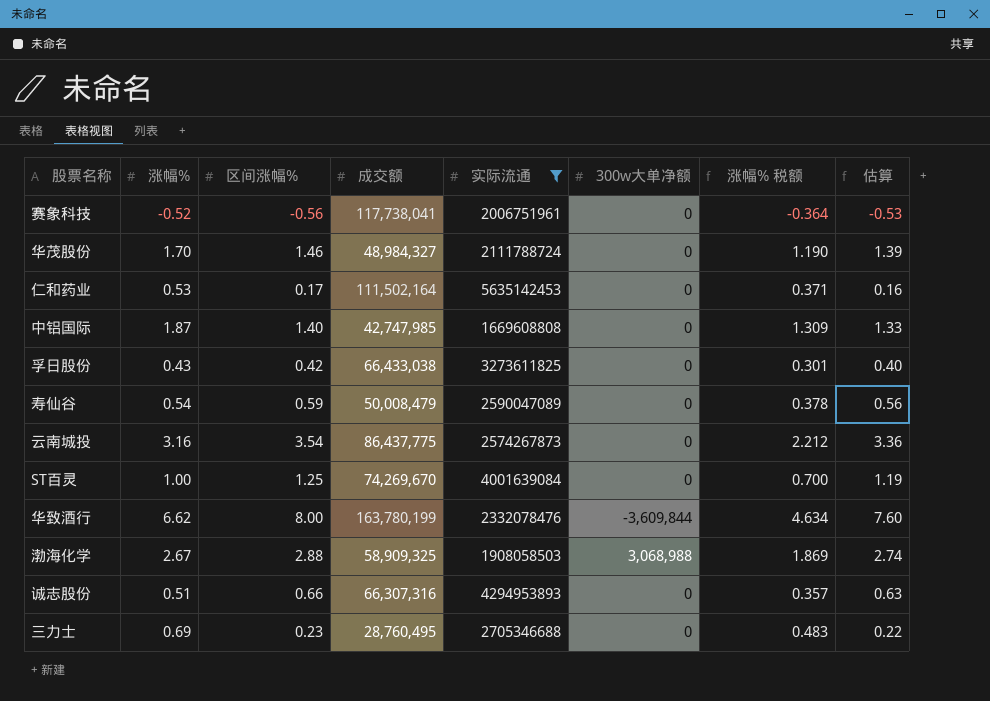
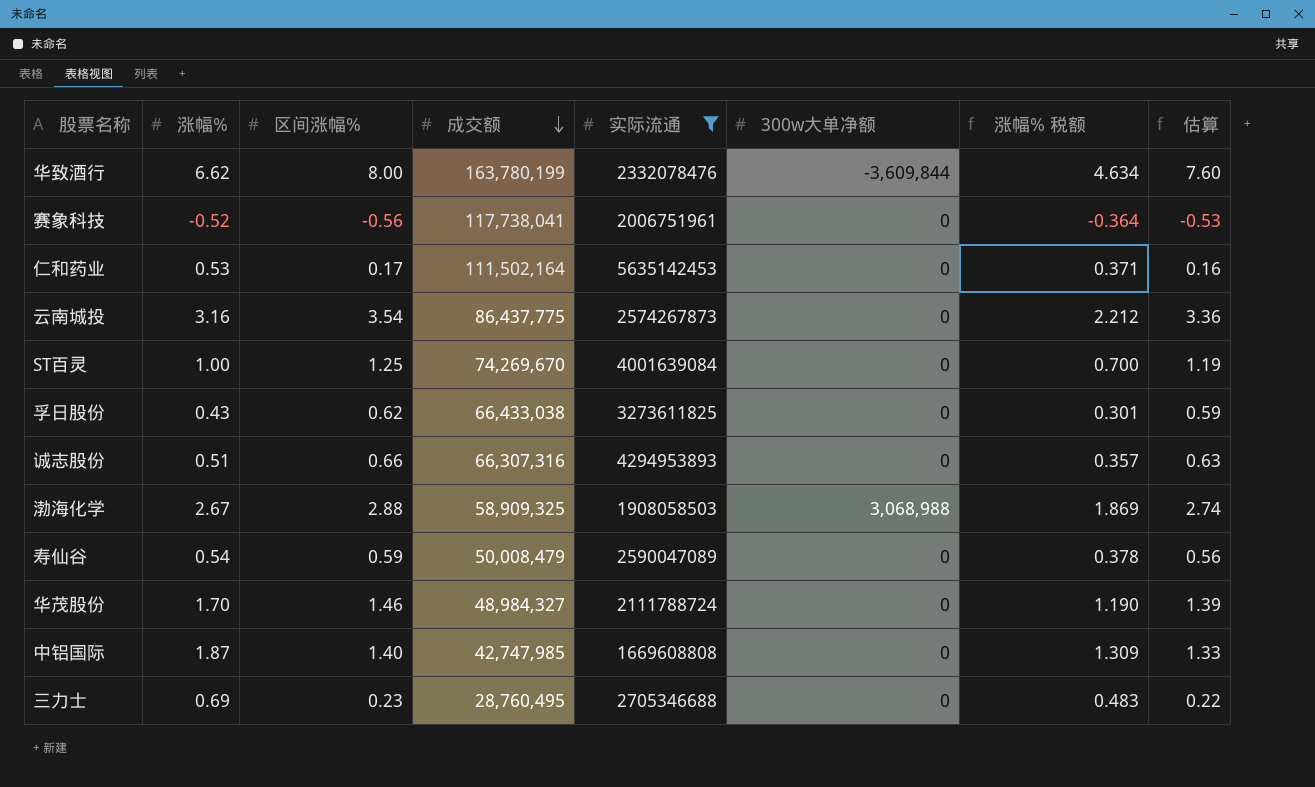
row order: none -> 成交额 descending
孚日股份 | 区间涨幅%: 0.42 -> 0.62
孚日股份 | 估算: 0.40 -> 0.59

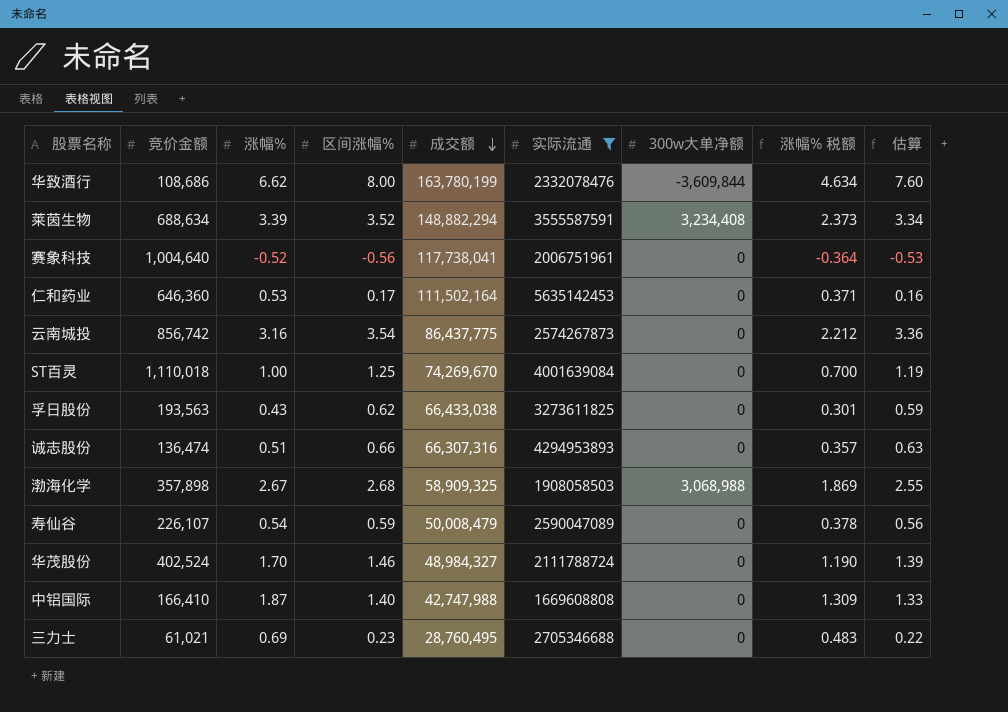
column 竞价金额 | position: none -> 2
row 莱茵生物: none -> 688,634 | 3.39 | 3.52 | 148,882,294 | 3555587591 | 3,234,408 | 2.373 | 3.34
渤海化学 | 区间涨幅%: 2.88 -> 2.68
渤海化学 | 估算: 2.74 -> 2.55
中铝国际 | 成交额: 42,747,985 -> 42,747,988

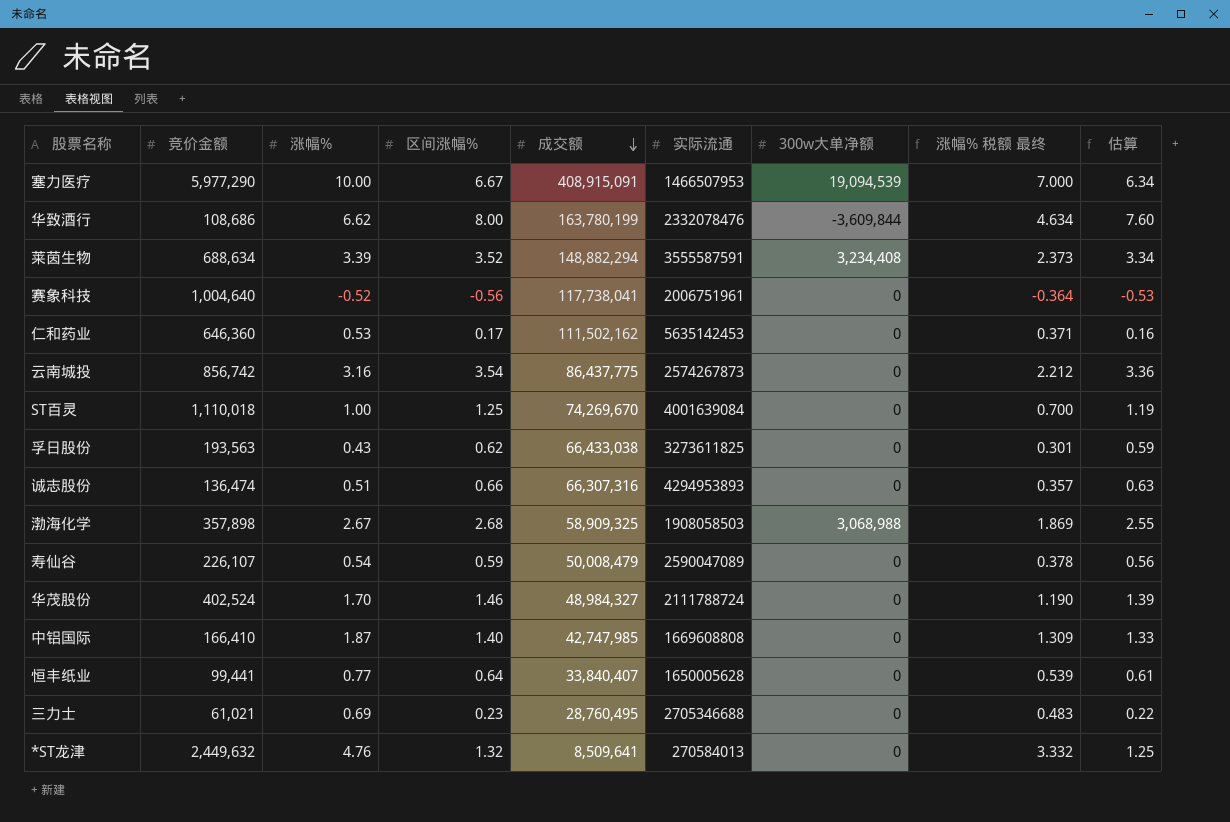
filter: 实际流通 >= 1669608808 -> none
column name: 涨幅% 税额 -> 涨幅% 税额 最终
仁和药业 | 成交额: 111,502,164 -> 111,502,162
中铝国际 | 成交额: 42,747,988 -> 42,747,985

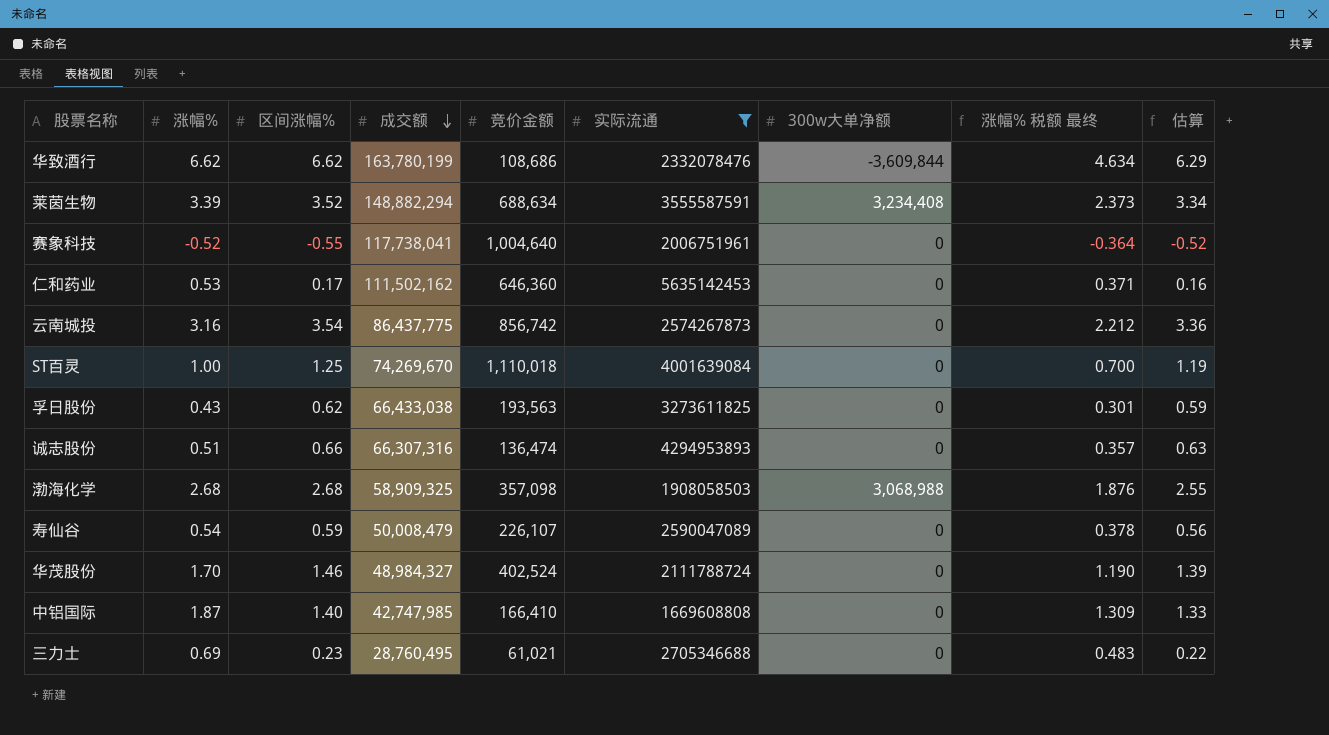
filter: none -> 实际流通 >= 1669608808
column 竞价金额 | position: 2 -> 5
华致酒行 | 区间涨幅%: 8.00 -> 6.62
华致酒行 | 估算: 7.60 -> 6.29
赛象科技 | 区间涨幅%: -0.56 -> -0.55
赛象科技 | 估算: -0.53 -> -0.52
渤海化学 | 涨幅%: 2.67 -> 2.68
渤海化学 | 竞价金额: 357,898 -> 357,098
渤海化学 | 涨幅% 税额 最终: 1.869 -> 1.876

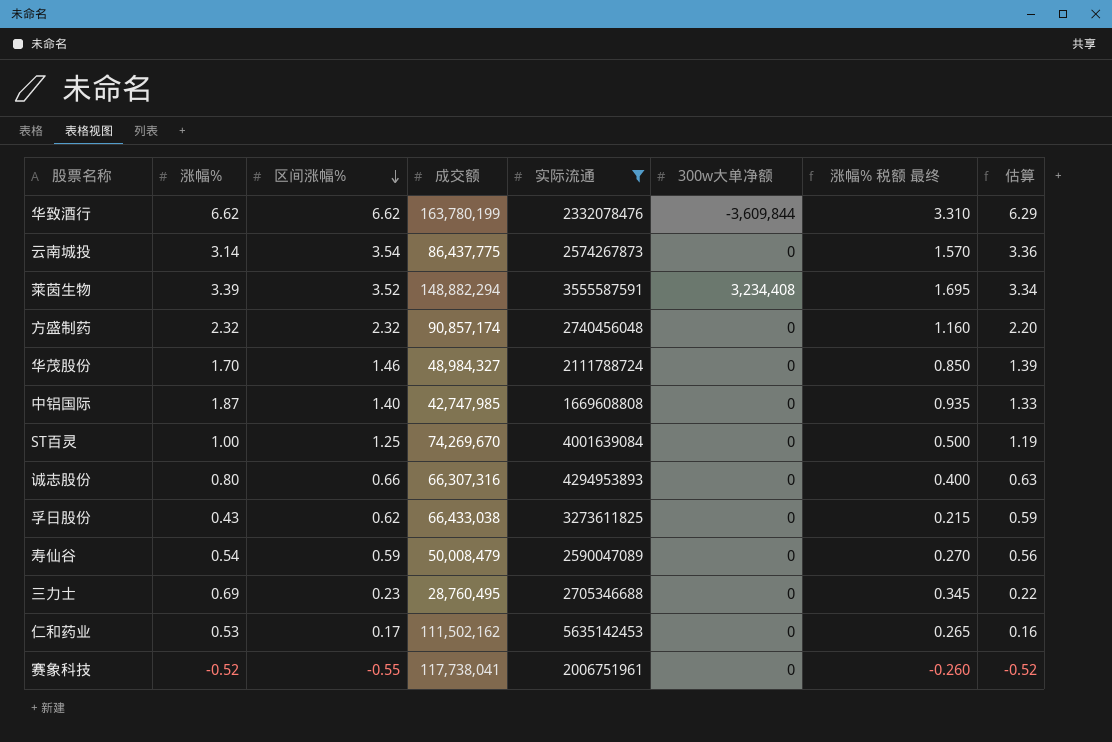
row order: 成交额 descending -> 区间涨幅% descending
column 竞价金额 | position: 5 -> none
column 涨幅% 税额 最终 | formula: [涨幅%] * 0.7 -> [涨幅%] * 0.5
row 渤海化学: 2.68 | 2.68 | 58,909,325 | 357,098 | 1908058503 | 3,068,988 | 1.876 | 2.55 -> none
云南城投 | 涨幅%: 3.16 -> 3.14
row 方盛制药: none -> 2.32 | 2.32 | 90,857,174 | 2740456048 | 0 | 1.160 | 2.20
诚志股份 | 涨幅%: 0.51 -> 0.80

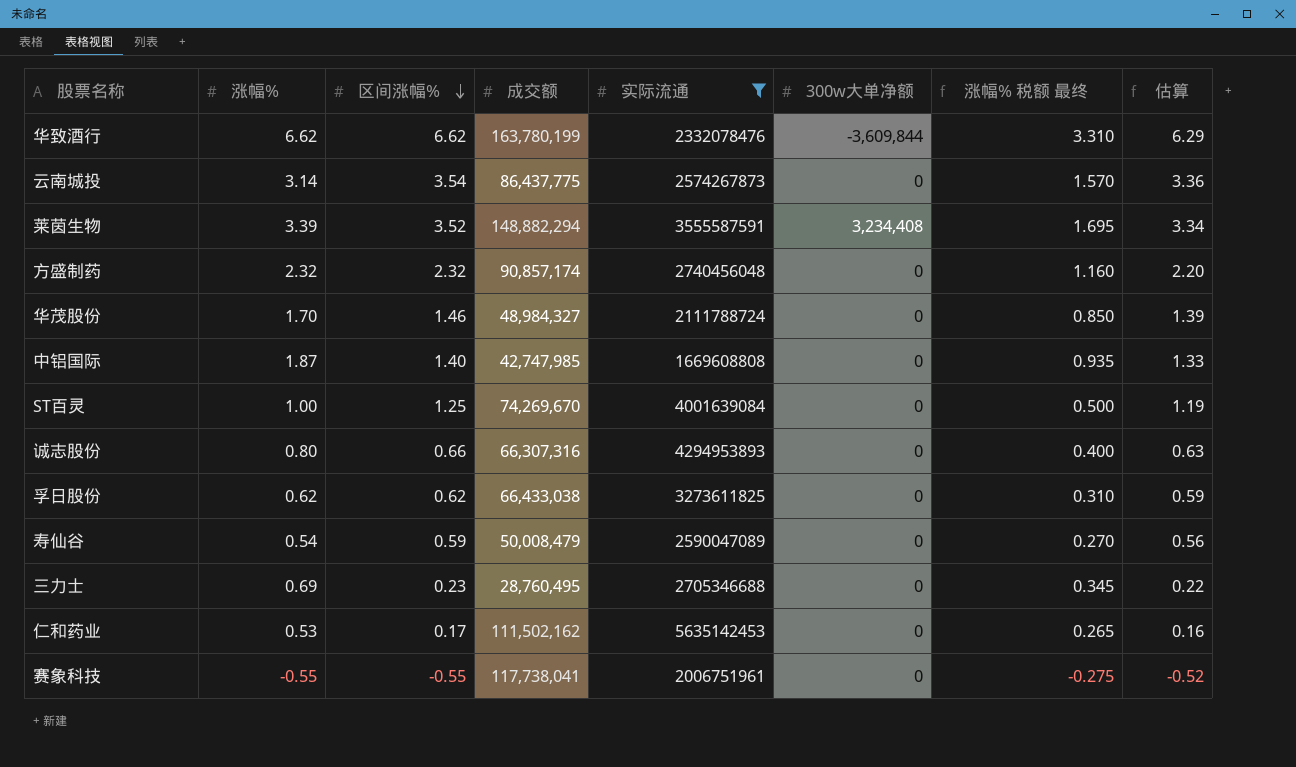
孚日股份 | 涨幅%: 0.43 -> 0.62
孚日股份 | 涨幅% 税额 最终: 0.215 -> 0.310
赛象科技 | 涨幅%: -0.52 -> -0.55
赛象科技 | 涨幅% 税额 最终: -0.260 -> -0.275

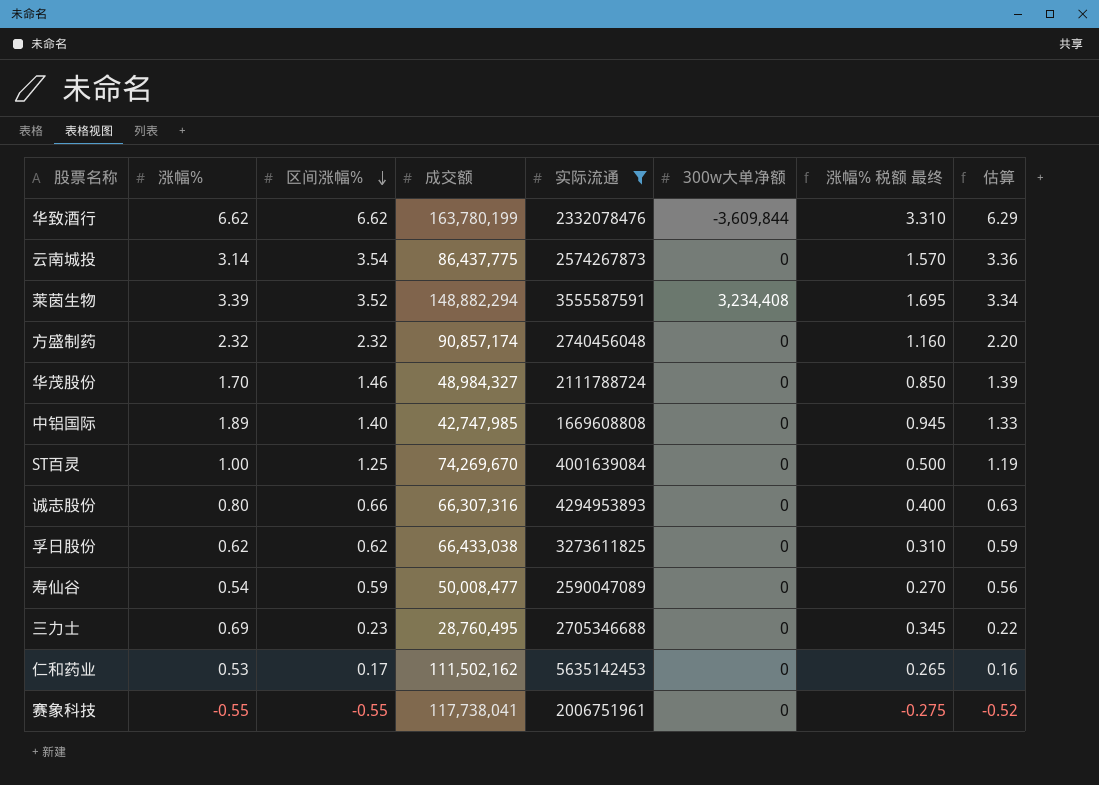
中铝国际 | 涨幅%: 1.87 -> 1.89
中铝国际 | 涨幅% 税额 最终: 0.935 -> 0.945
寿仙谷 | 成交额: 50,008,479 -> 50,008,477

